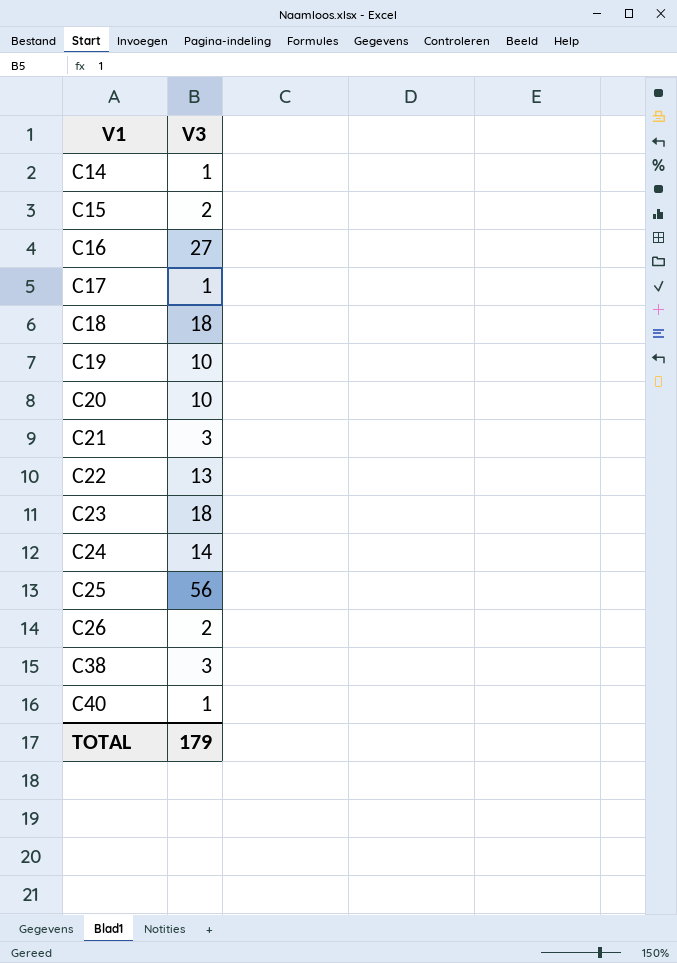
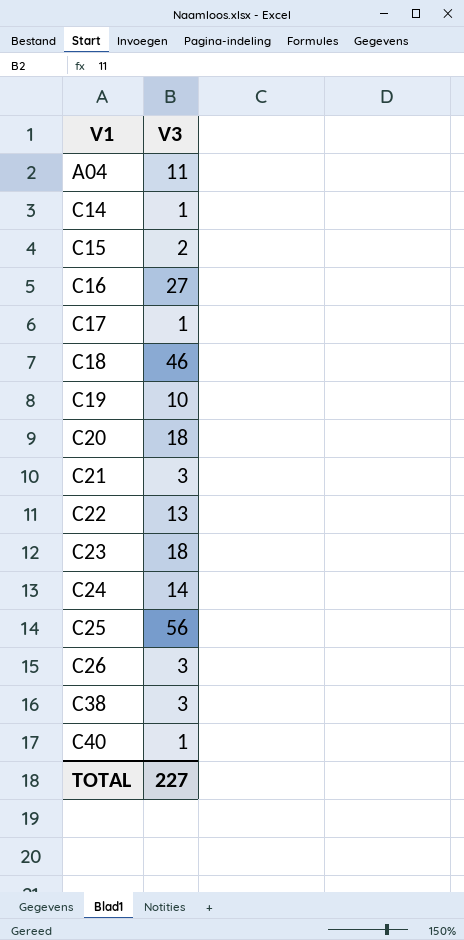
row A04: none -> 11
C18 | V3: 18 -> 46
C20 | V3: 10 -> 18
C26 | V3: 2 -> 3
TOTAL | V3: 179 -> 227

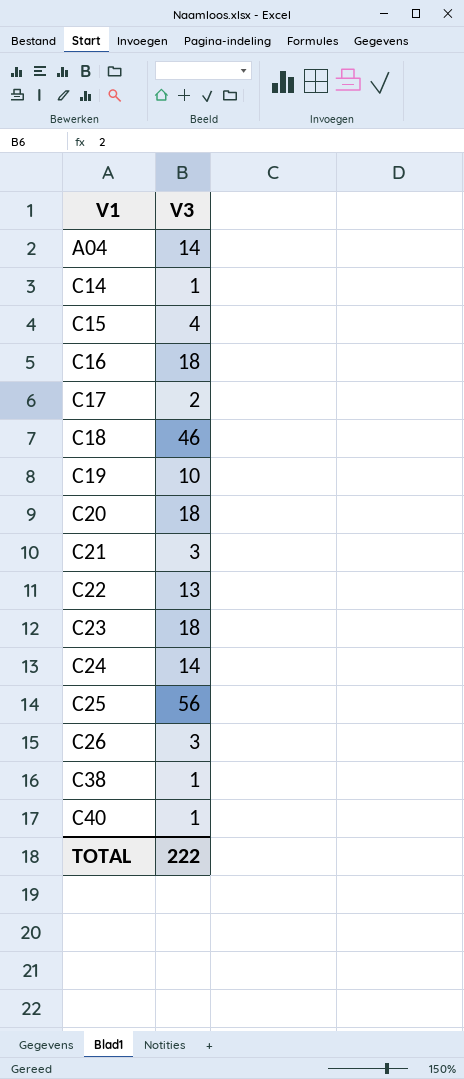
A04 | V3: 11 -> 14
C15 | V3: 2 -> 4
C16 | V3: 27 -> 18
C17 | V3: 1 -> 2
C38 | V3: 3 -> 1
TOTAL | V3: 227 -> 222

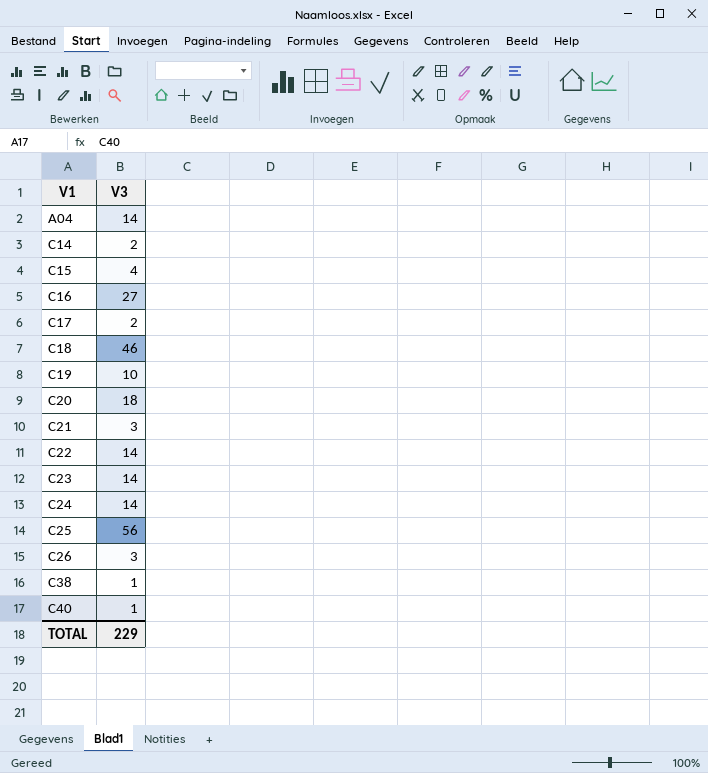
C14 | V3: 1 -> 2
C16 | V3: 18 -> 27
C22 | V3: 13 -> 14
C23 | V3: 18 -> 14
TOTAL | V3: 222 -> 229

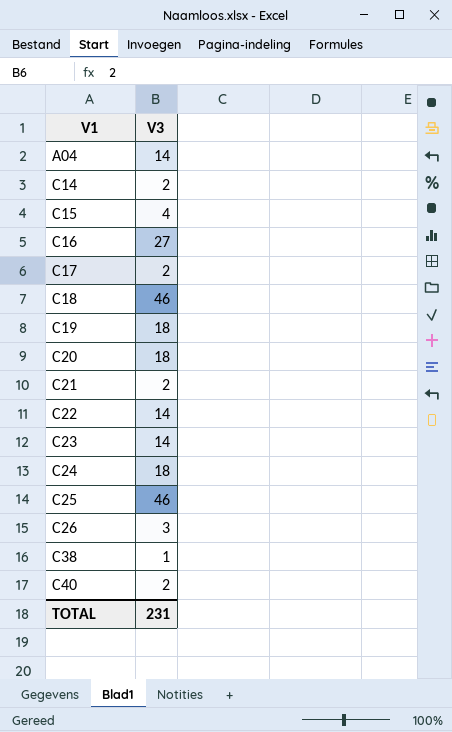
C19 | V3: 10 -> 18
C21 | V3: 3 -> 2
C24 | V3: 14 -> 18
C25 | V3: 56 -> 46
C40 | V3: 1 -> 2
TOTAL | V3: 229 -> 231

